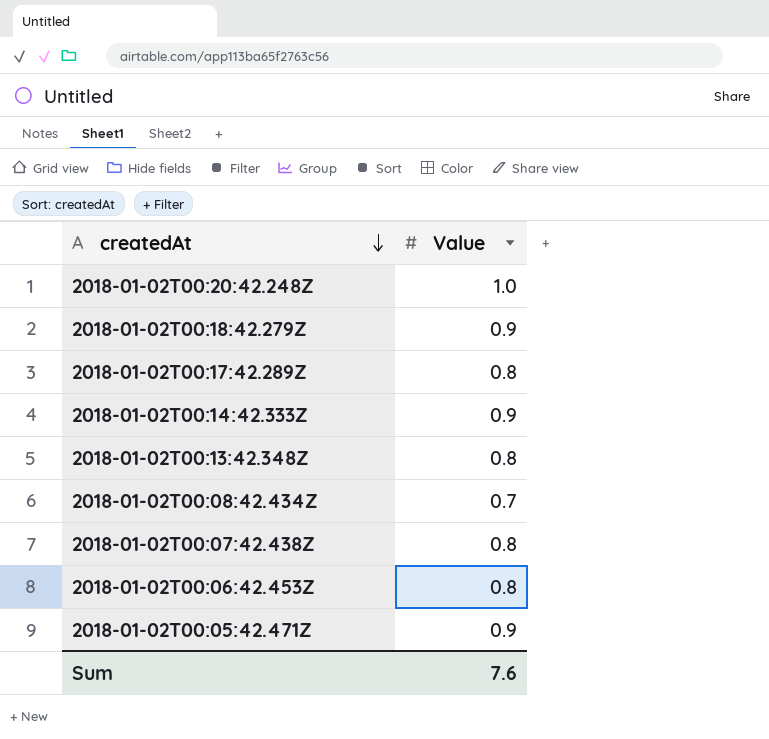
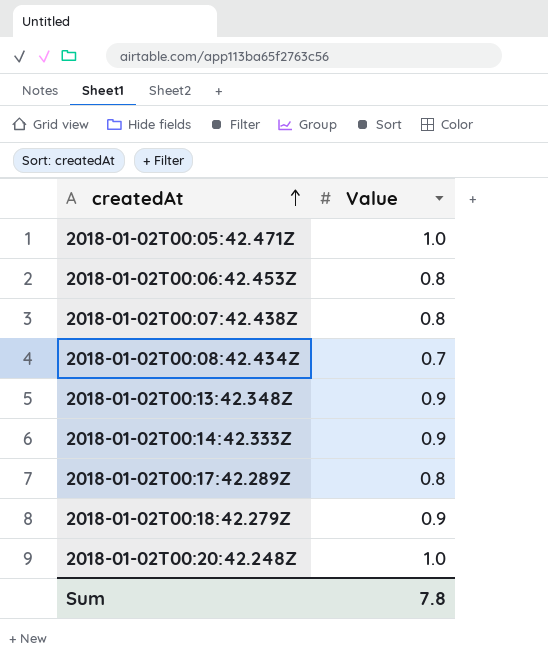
row order: createdAt descending -> createdAt ascending
2018-01-02T00:05:42.471Z | Value: 0.9 -> 1.0
2018-01-02T00:13:42.348Z | Value: 0.8 -> 0.9
Sum | Value: 7.6 -> 7.8

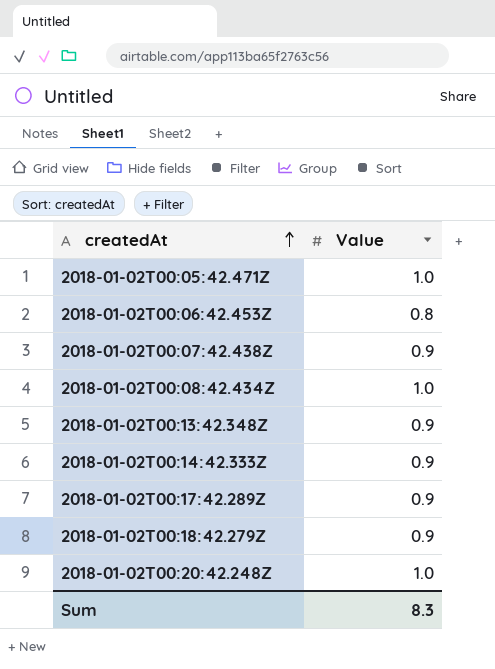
2018-01-02T00:07:42.438Z | Value: 0.8 -> 0.9
2018-01-02T00:08:42.434Z | Value: 0.7 -> 1.0
2018-01-02T00:17:42.289Z | Value: 0.8 -> 0.9
Sum | Value: 7.8 -> 8.3

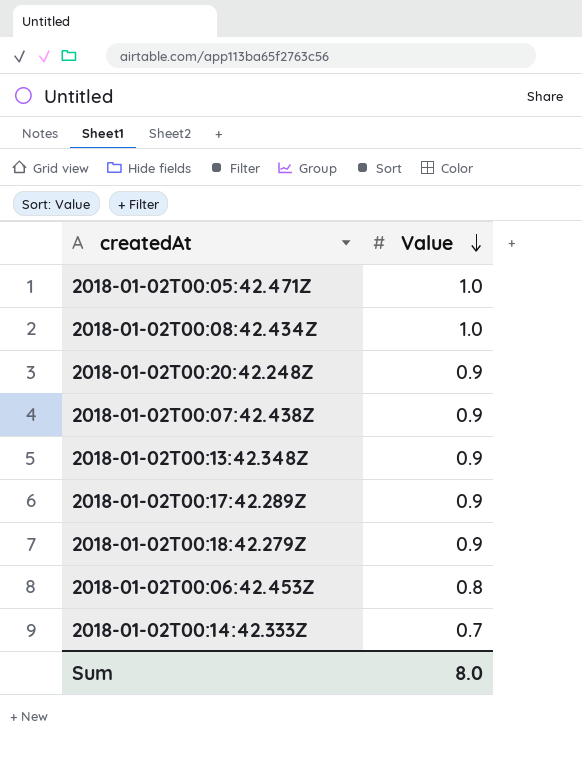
row order: createdAt ascending -> Value descending
2018-01-02T00:20:42.248Z | Value: 1.0 -> 0.9
2018-01-02T00:14:42.333Z | Value: 0.9 -> 0.7
Sum | Value: 8.3 -> 8.0

